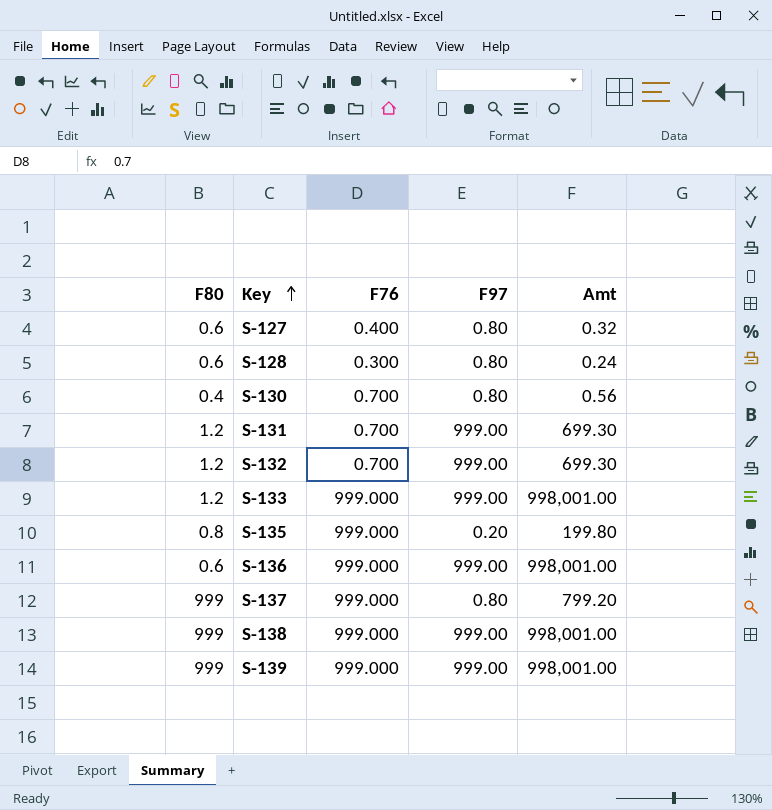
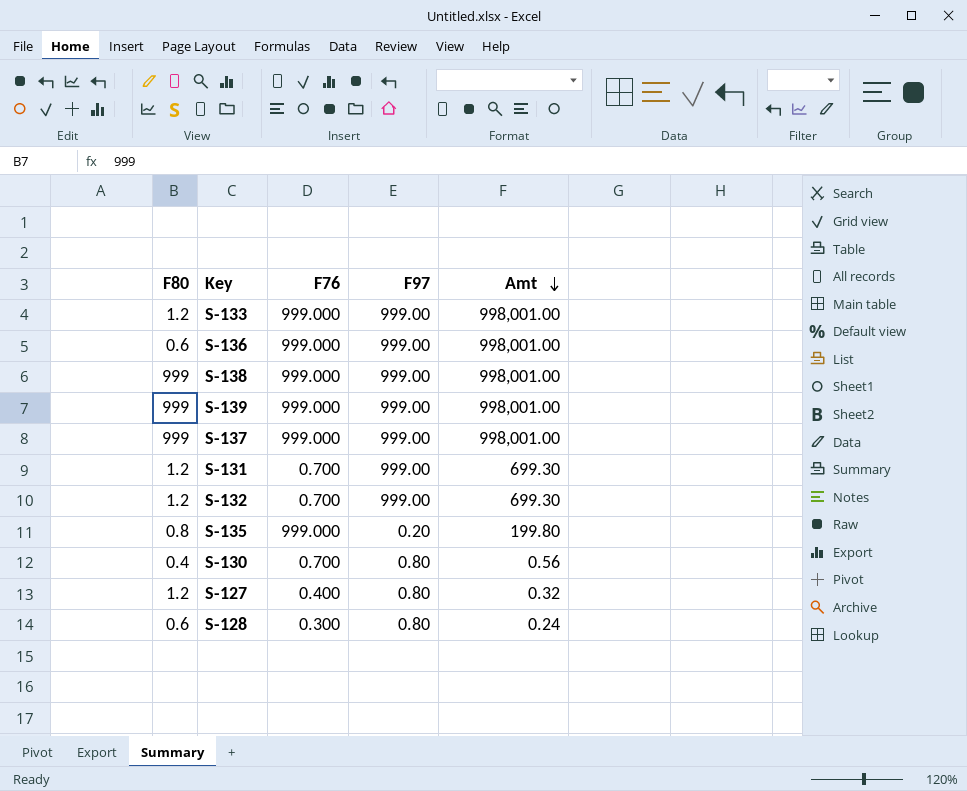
row order: Key ascending -> Amt descending
S-137 | F97: 0.80 -> 999.00
S-137 | Amt: 799.20 -> 998,001.00
S-127 | F80: 0.6 -> 1.2

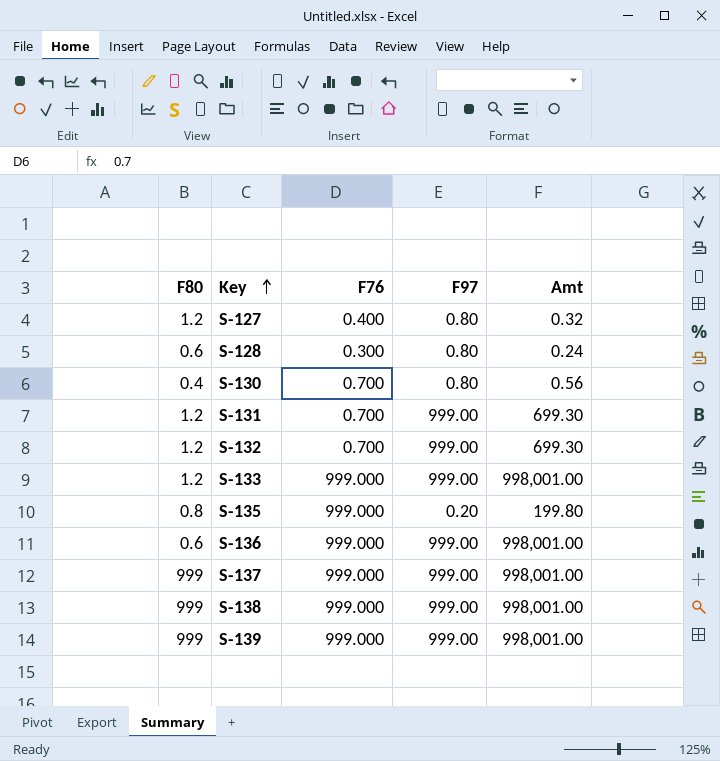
row order: Amt descending -> Key ascending

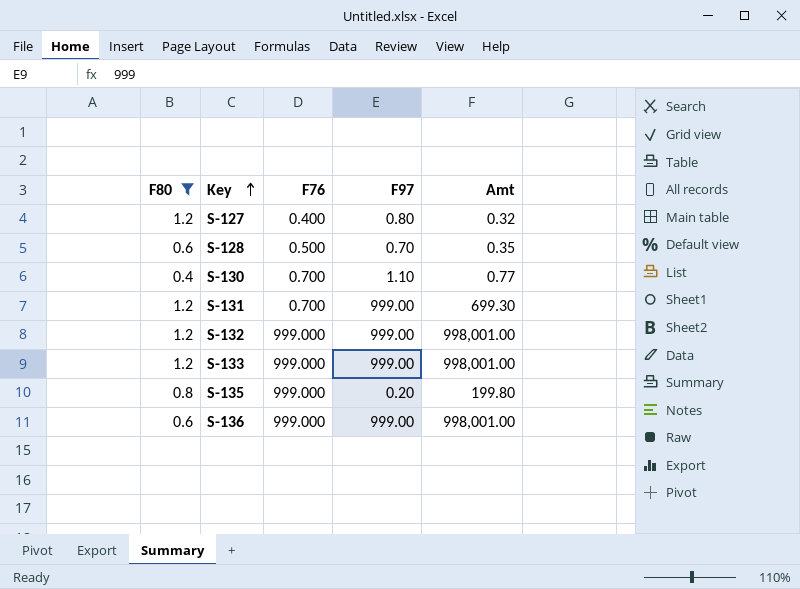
filter: none -> F80 != 999
S-128 | F76: 0.300 -> 0.500
S-128 | F97: 0.80 -> 0.70
S-128 | Amt: 0.24 -> 0.35
S-130 | F97: 0.80 -> 1.10
S-130 | Amt: 0.56 -> 0.77
S-132 | F76: 0.700 -> 999.000
S-132 | Amt: 699.30 -> 998,001.00

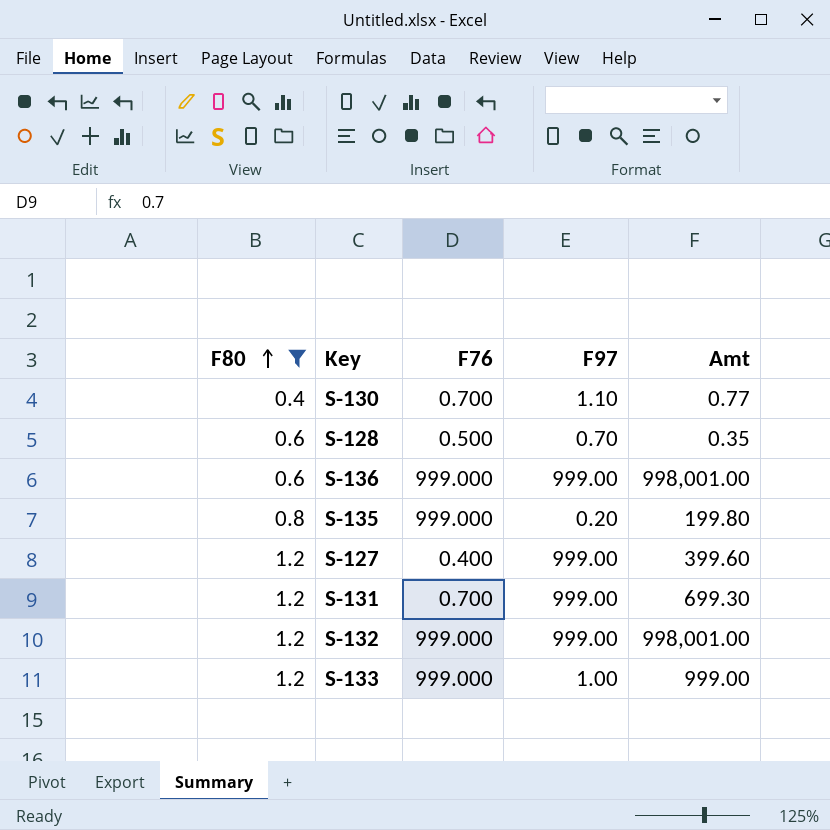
row order: Key ascending -> F80 ascending
S-127 | F97: 0.80 -> 999.00
S-127 | Amt: 0.32 -> 399.60
S-133 | F97: 999.00 -> 1.00
S-133 | Amt: 998,001.00 -> 999.00

